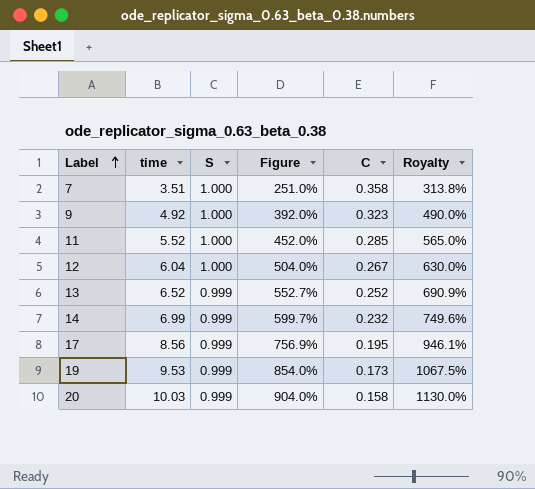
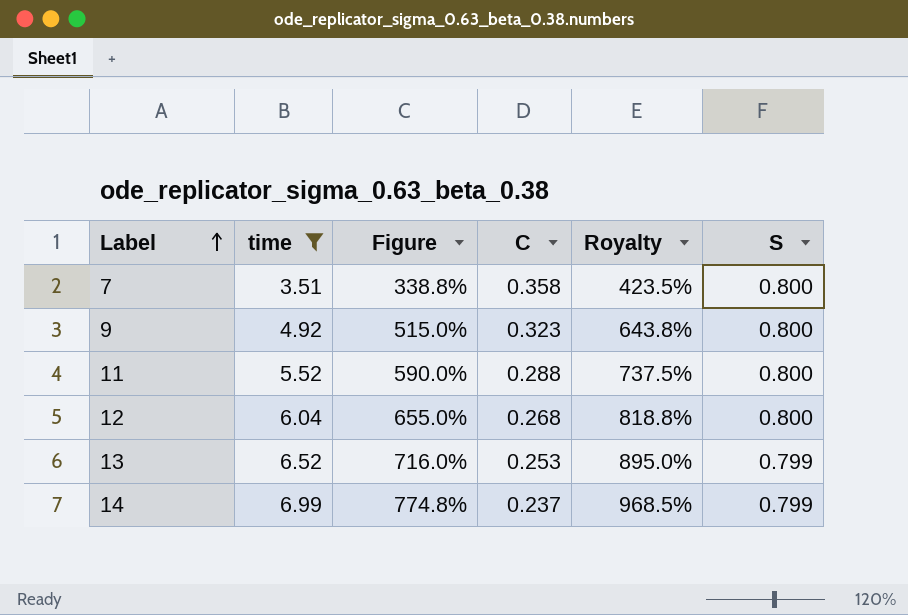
filter: none -> time <= 6.99
column S | position: 3 -> 6
7 | Figure: 251.0% -> 338.8%
7 | Royalty: 313.8% -> 423.5%
7 | S: 1.000 -> 0.800
9 | Figure: 392.0% -> 515.0%
9 | Royalty: 490.0% -> 643.8%
9 | S: 1.000 -> 0.800
11 | Figure: 452.0% -> 590.0%
11 | C: 0.285 -> 0.288
11 | Royalty: 565.0% -> 737.5%
11 | S: 1.000 -> 0.800
12 | Figure: 504.0% -> 655.0%
12 | C: 0.267 -> 0.268
12 | Royalty: 630.0% -> 818.8%
12 | S: 1.000 -> 0.800
13 | Figure: 552.7% -> 716.0%
13 | C: 0.252 -> 0.253
13 | Royalty: 690.9% -> 895.0%
13 | S: 0.999 -> 0.799
14 | Figure: 599.7% -> 774.8%
14 | C: 0.232 -> 0.237
14 | Royalty: 749.6% -> 968.5%
14 | S: 0.999 -> 0.799

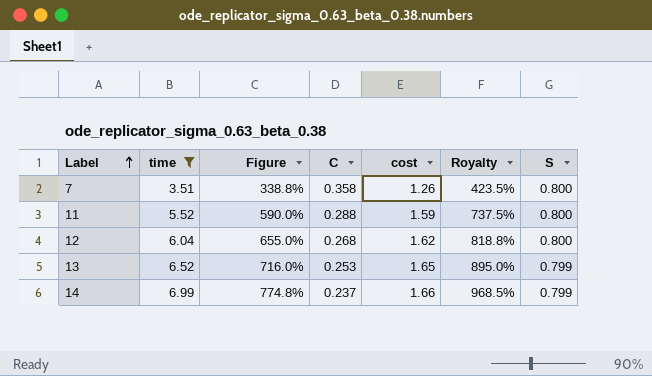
column cost | formula: none -> [time] * [C]
row 9: 4.92 | 515.0% | 0.323 | 643.8% | 0.800 -> none

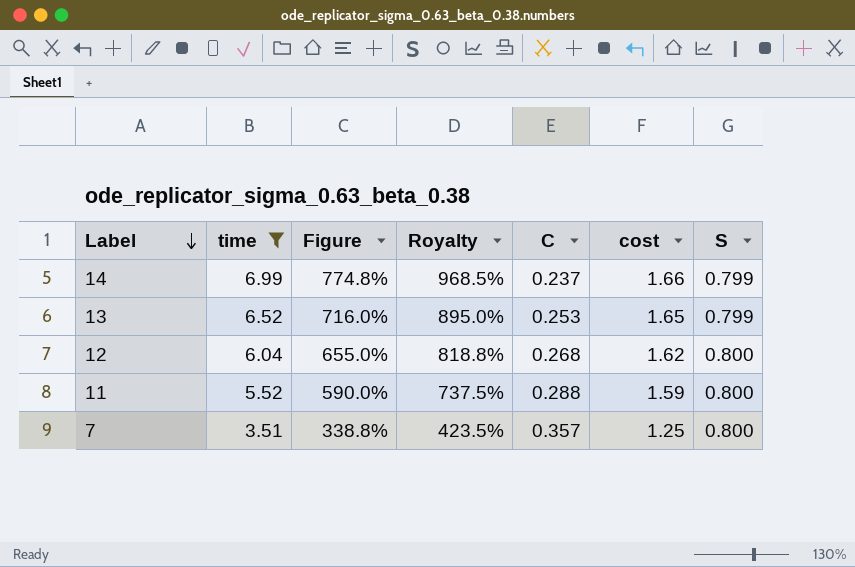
row order: Label ascending -> Label descending
column Royalty | position: 6 -> 4
7 | C: 0.358 -> 0.357
7 | cost: 1.26 -> 1.25

